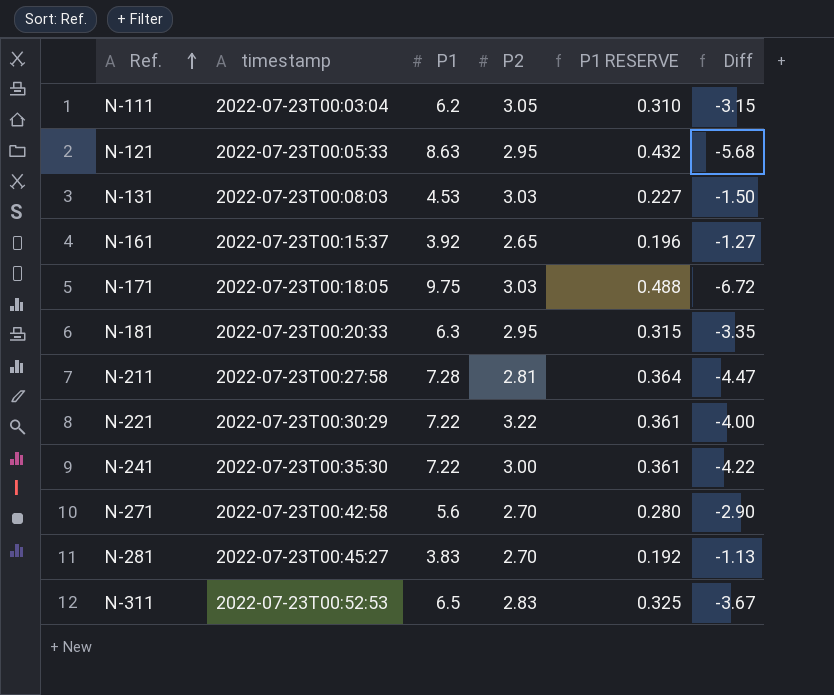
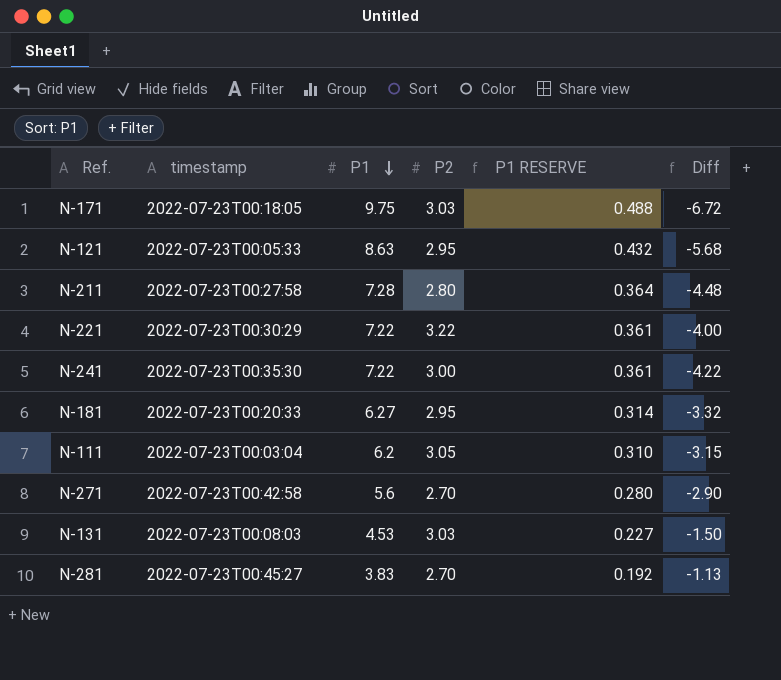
row order: Ref. ascending -> P1 descending
row N-161: 2022-07-23T00:15:37 | 3.92 | 2.65 | 0.196 | -1.27 -> none
row N-311: 2022-07-23T00:52:53 | 6.5 | 2.83 | 0.325 | -3.67 -> none
N-211 | P2: 2.81 -> 2.80
N-211 | Diff: -4.47 -> -4.48
N-181 | P1: 6.3 -> 6.27
N-181 | P1 RESERVE: 0.315 -> 0.314
N-181 | Diff: -3.35 -> -3.32

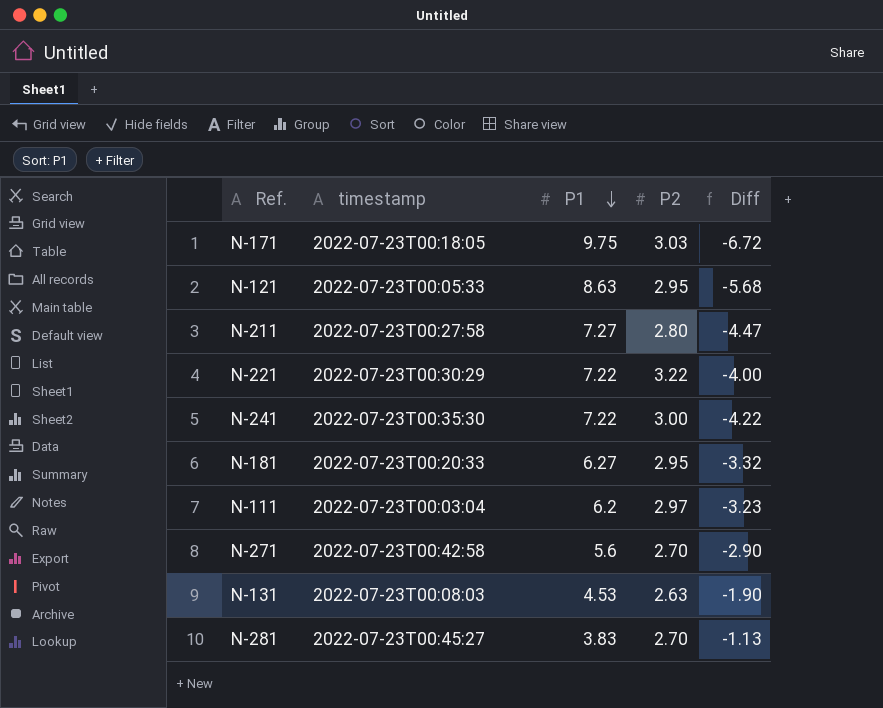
column P1 RESERVE | formula: [P1] * 0.05 -> none
N-211 | P1: 7.28 -> 7.27
N-211 | Diff: -4.48 -> -4.47
N-111 | P2: 3.05 -> 2.97
N-111 | Diff: -3.15 -> -3.23
N-131 | P2: 3.03 -> 2.63
N-131 | Diff: -1.50 -> -1.90

